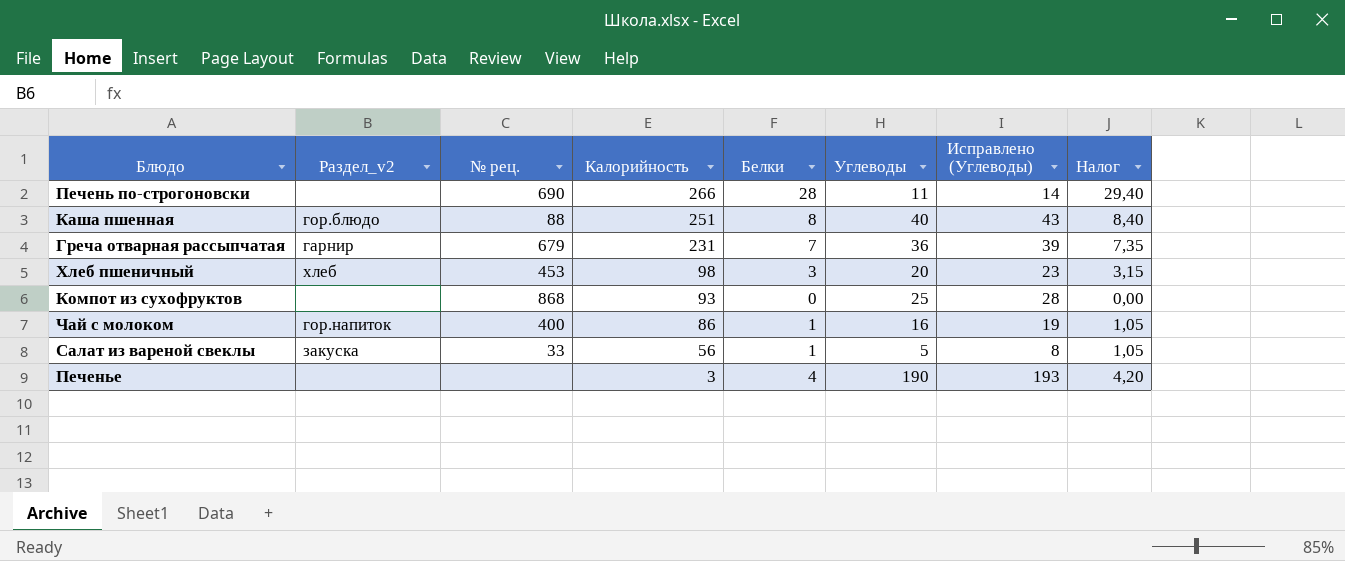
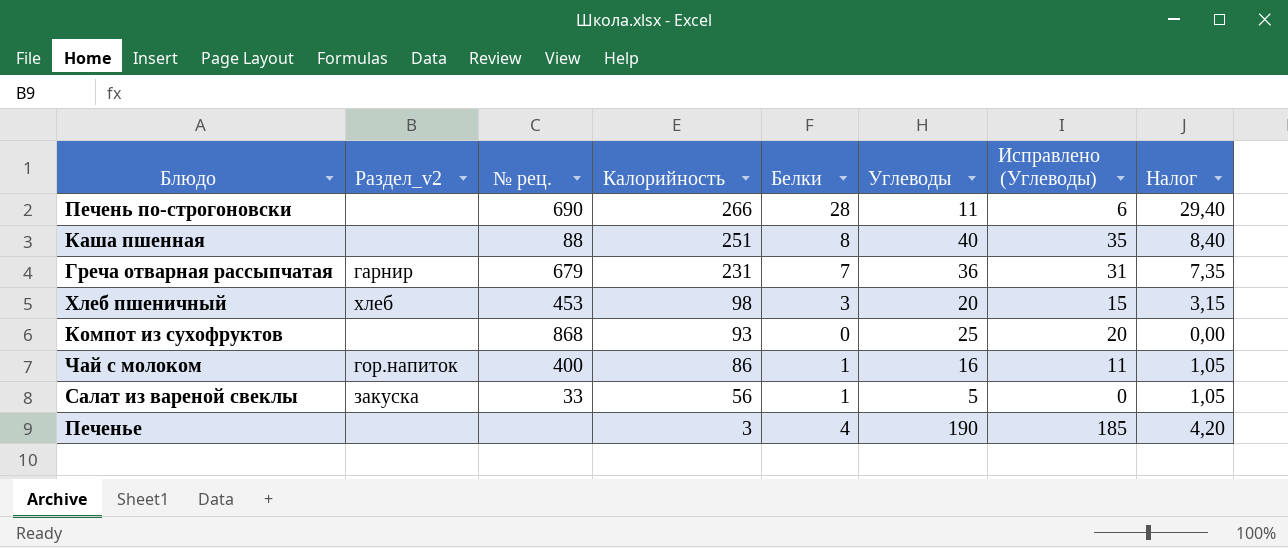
column Исправлено (Углеводы) | formula: [Углеводы] + 3 -> [Углеводы] - 5
Каша пшенная | Раздел_v2: гор.блюдо -> none

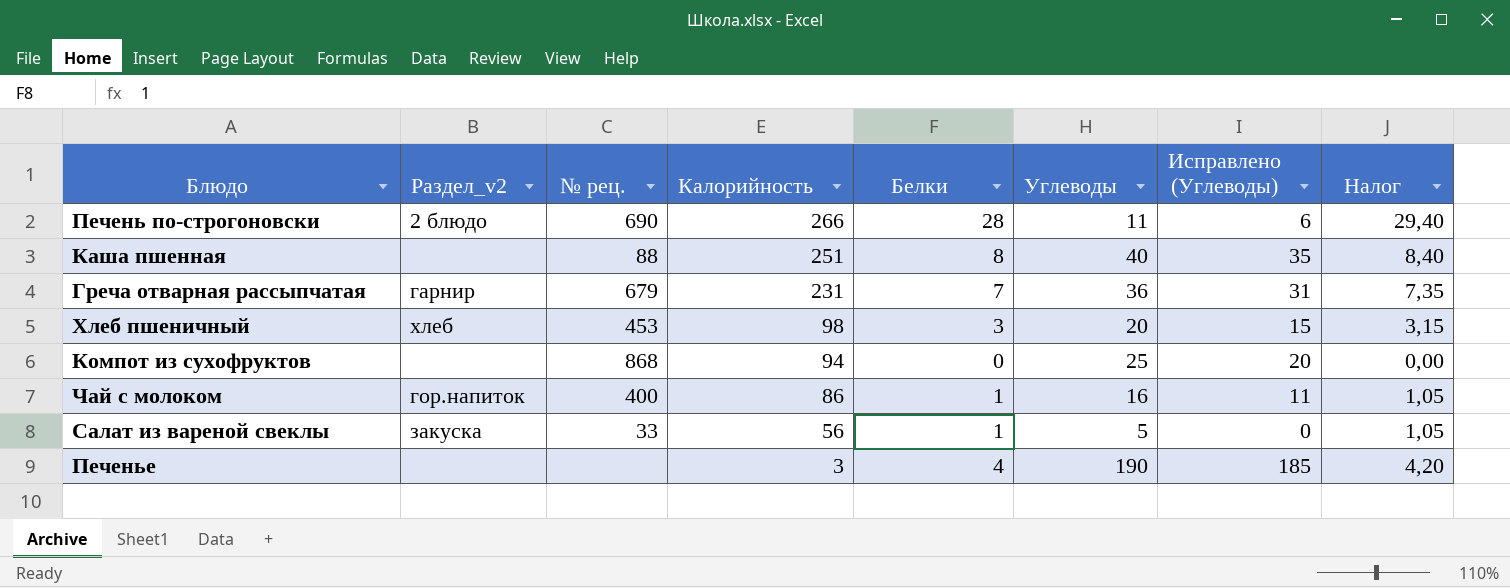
Печень по-строгоновски | Раздел_v2: none -> 2 блюдо
Компот из сухофруктов | Калорийность: 93 -> 94

